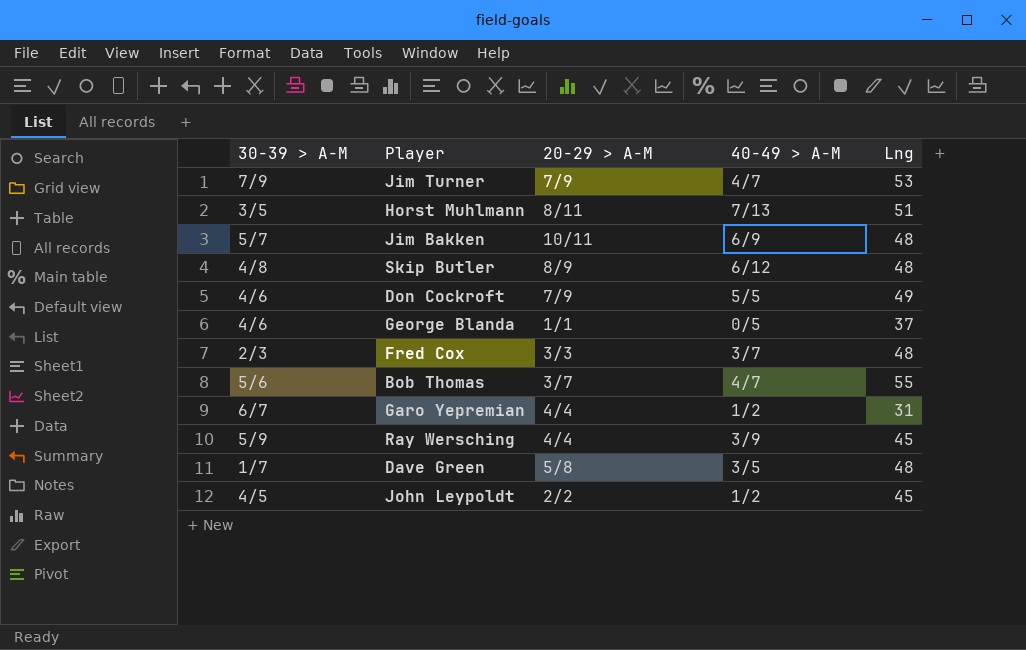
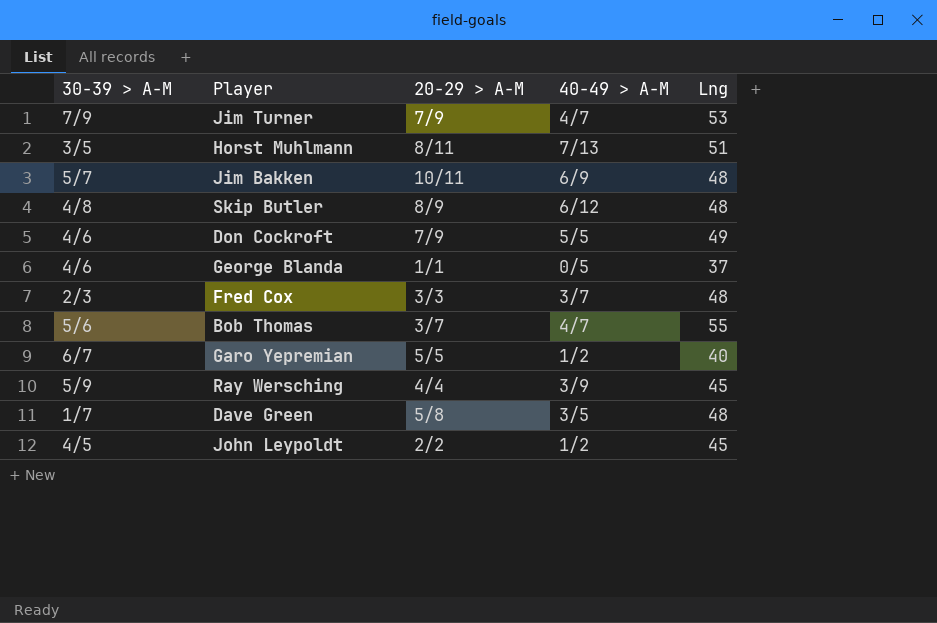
Garo Yepremian | 20-29 > A-M: 4/4 -> 5/5
Garo Yepremian | Lng: 31 -> 40

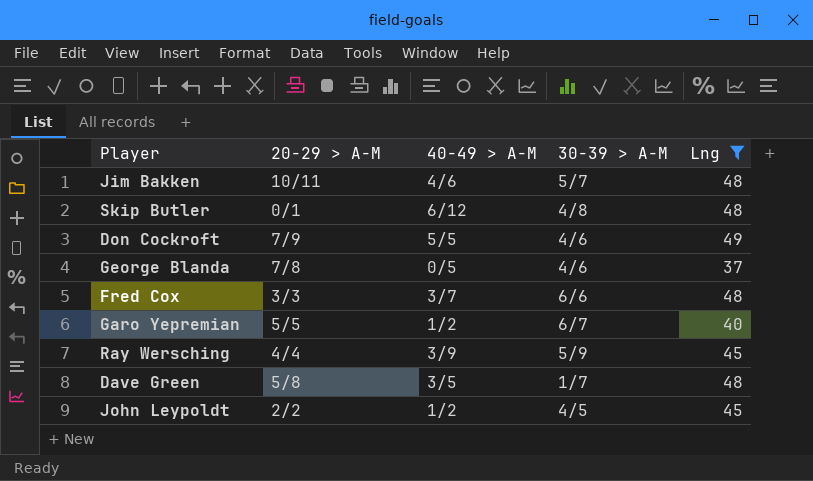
filter: none -> Lng <= 49
column 30-39 > A-M | position: 1 -> 4
Jim Bakken | 40-49 > A-M: 6/9 -> 4/6
Skip Butler | 20-29 > A-M: 8/9 -> 0/1
George Blanda | 20-29 > A-M: 1/1 -> 7/8
Fred Cox | 30-39 > A-M: 2/3 -> 6/6

